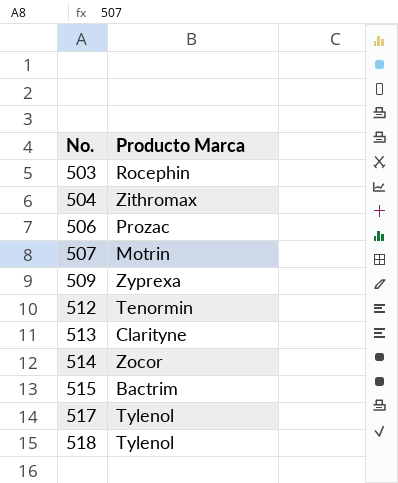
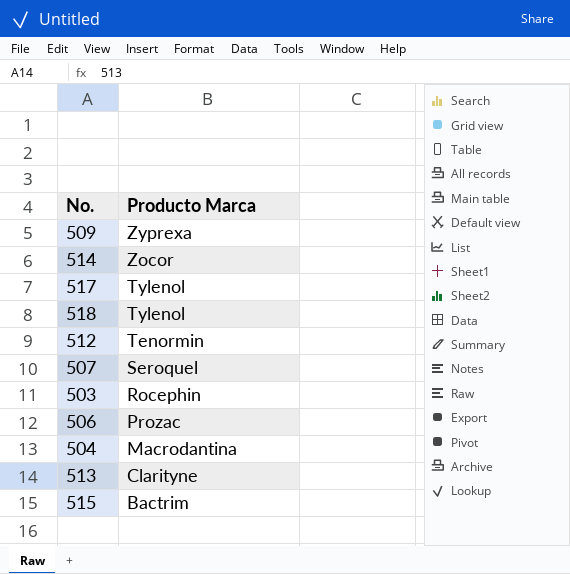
row order: No. ascending -> Producto Marca descending
507 | Producto Marca: Motrin -> Seroquel
504 | Producto Marca: Zithromax -> Macrodantina

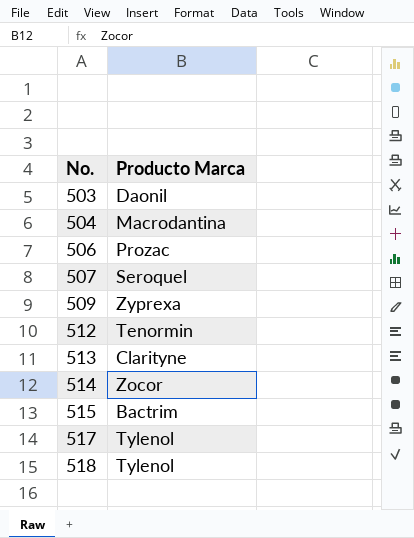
row order: Producto Marca descending -> No. ascending
503 | Producto Marca: Rocephin -> Daonil

